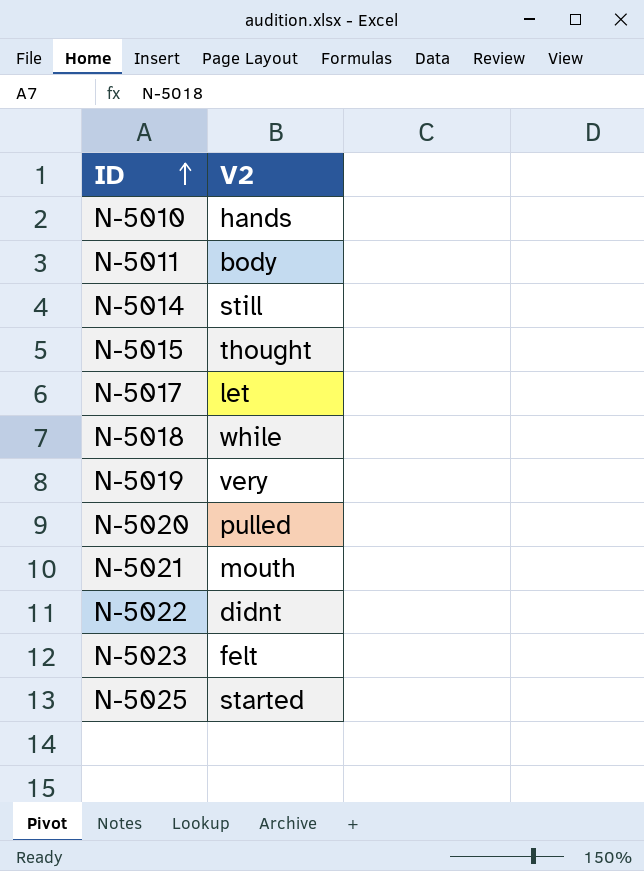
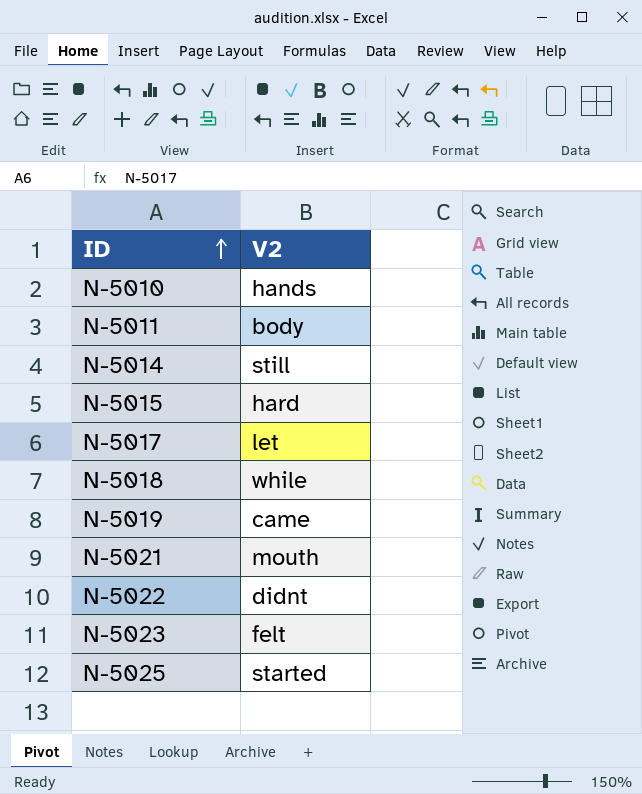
row N-5020: pulled -> none
N-5015 | V2: thought -> hard
N-5019 | V2: very -> came

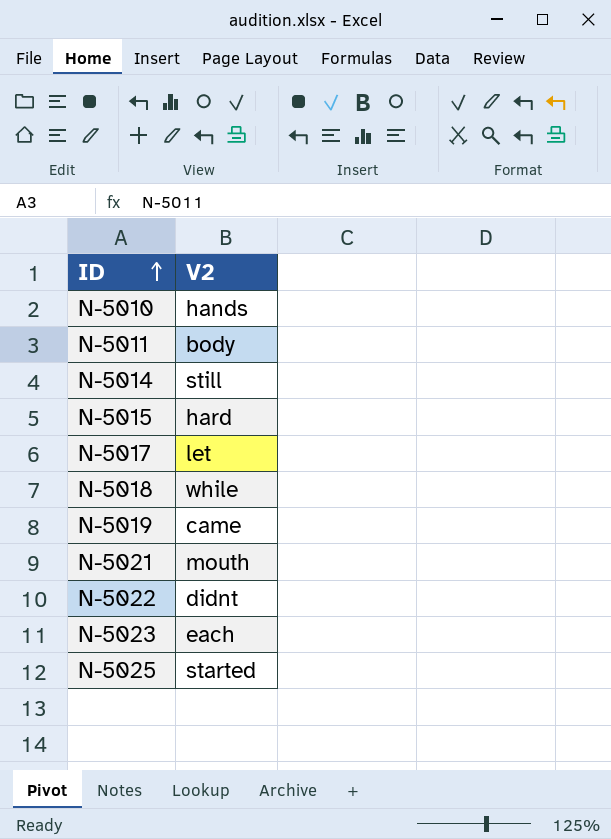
N-5023 | V2: felt -> each

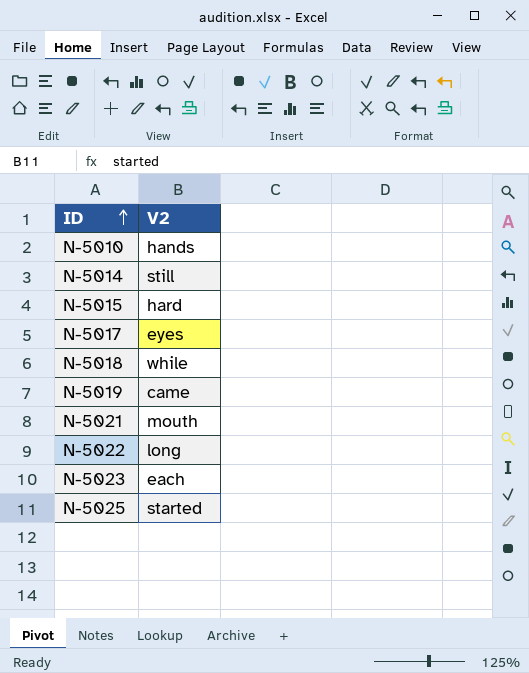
row N-5011: body -> none
N-5017 | V2: let -> eyes
N-5022 | V2: didnt -> long

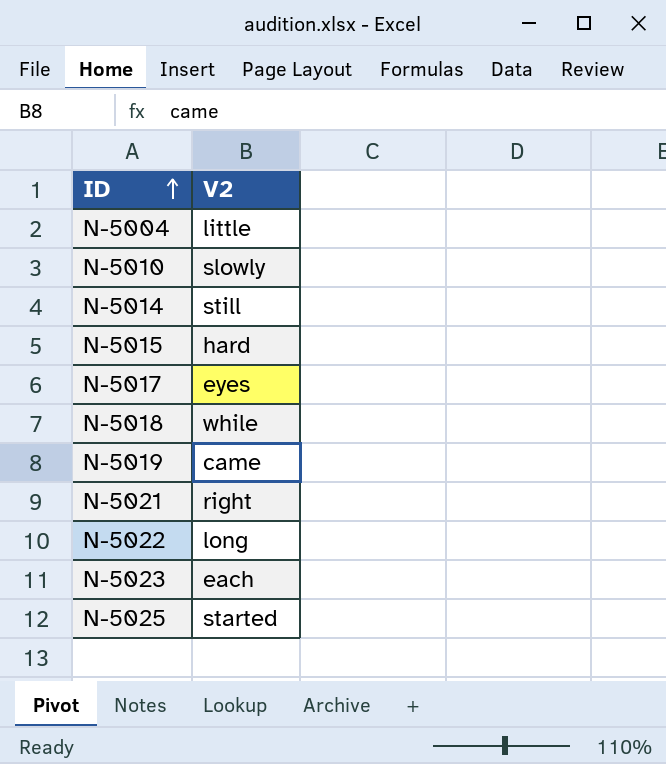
row N-5004: none -> little
N-5010 | V2: hands -> slowly
N-5021 | V2: mouth -> right

